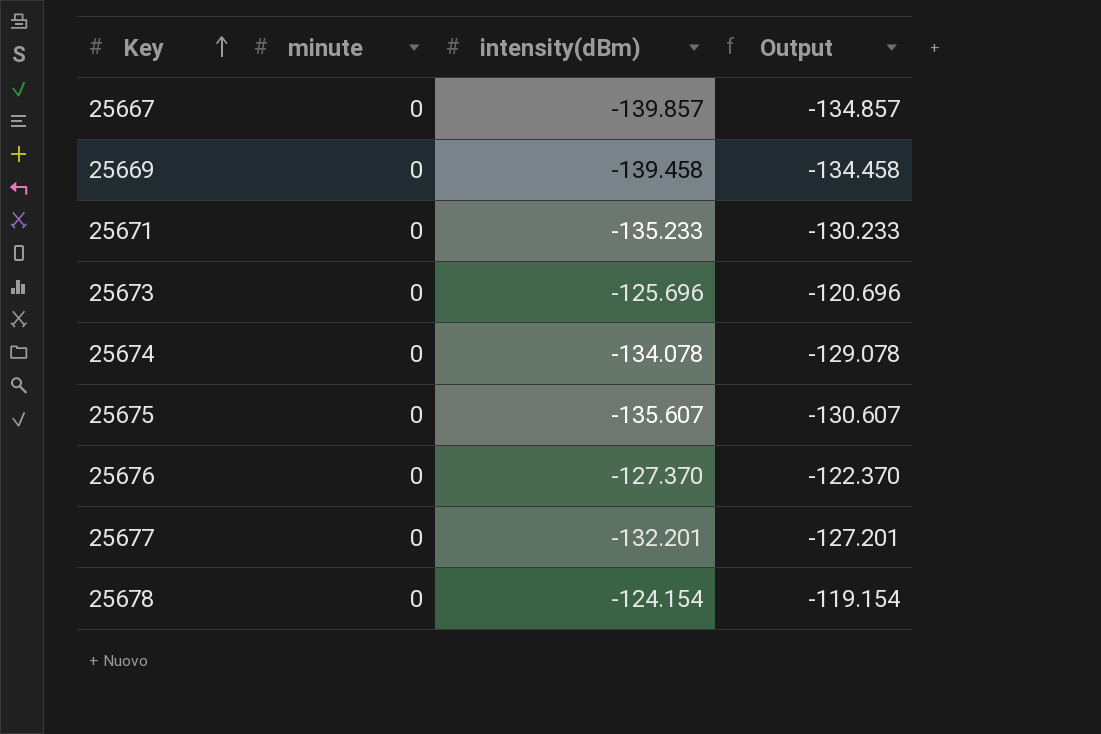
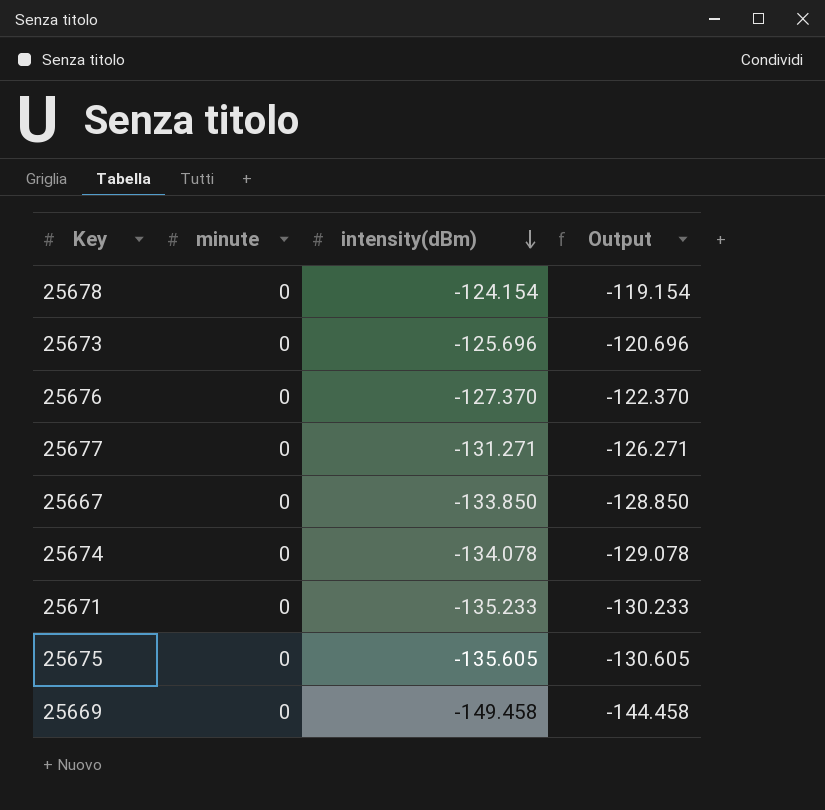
row order: Key ascending -> intensity(dBm) descending
25677 | intensity(dBm): -132.201 -> -131.271
25677 | Output: -127.201 -> -126.271
25667 | intensity(dBm): -139.857 -> -133.850
25667 | Output: -134.857 -> -128.850
25675 | intensity(dBm): -135.607 -> -135.605
25675 | Output: -130.607 -> -130.605
25669 | intensity(dBm): -139.458 -> -149.458
25669 | Output: -134.458 -> -144.458

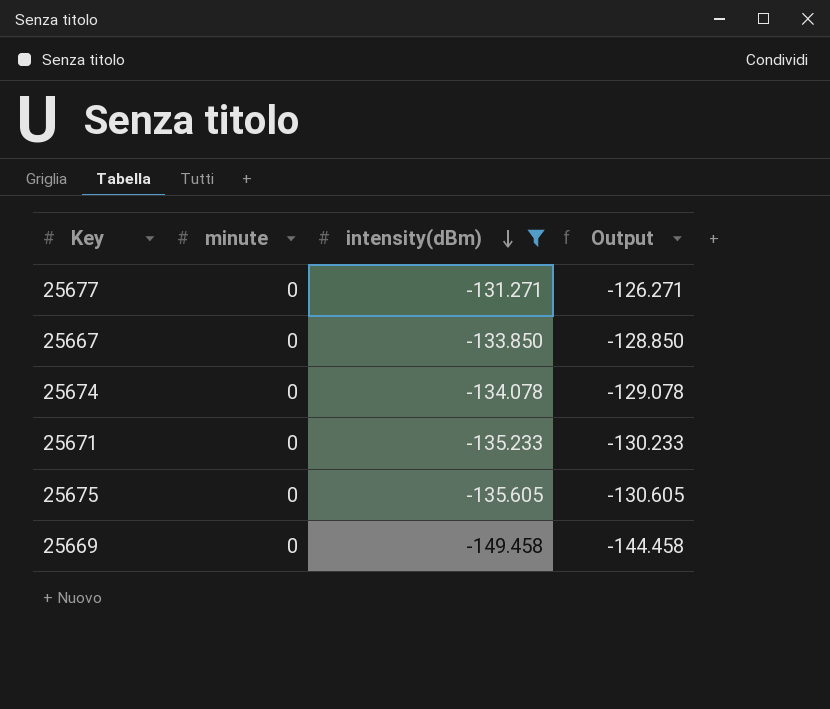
filter: none -> intensity(dBm) <= -131.271

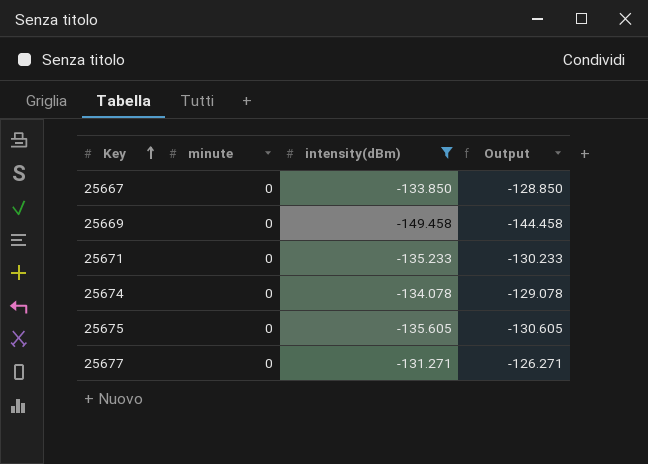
row order: intensity(dBm) descending -> Key ascending

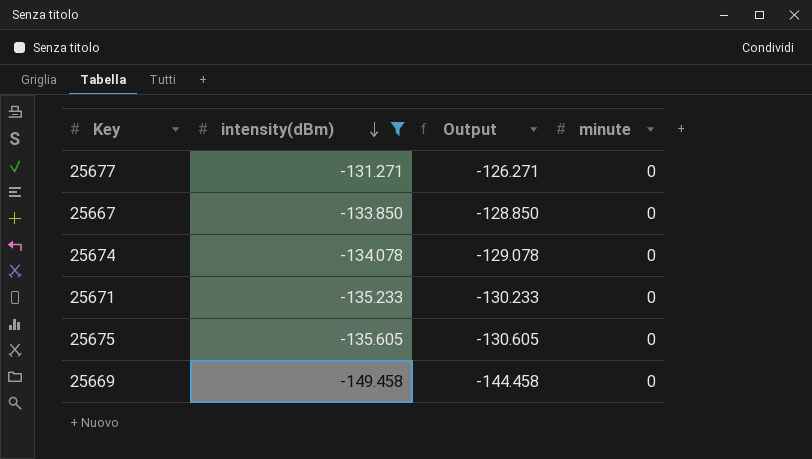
row order: Key ascending -> intensity(dBm) descending
column minute | position: 2 -> 4

